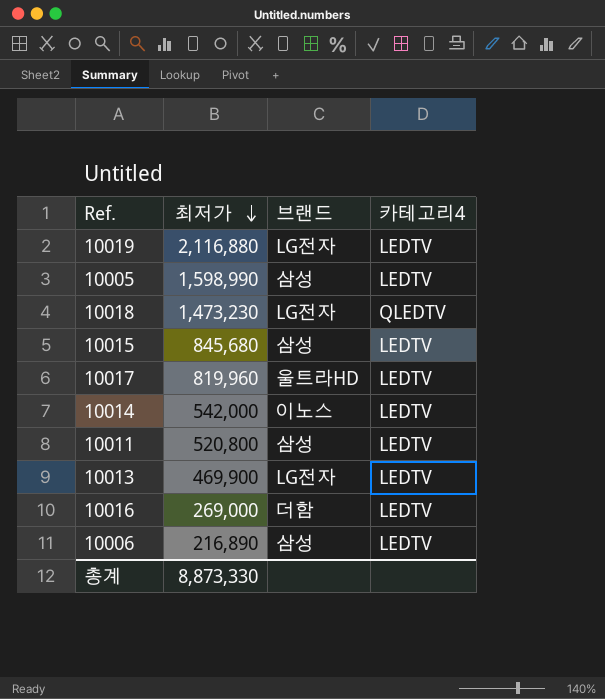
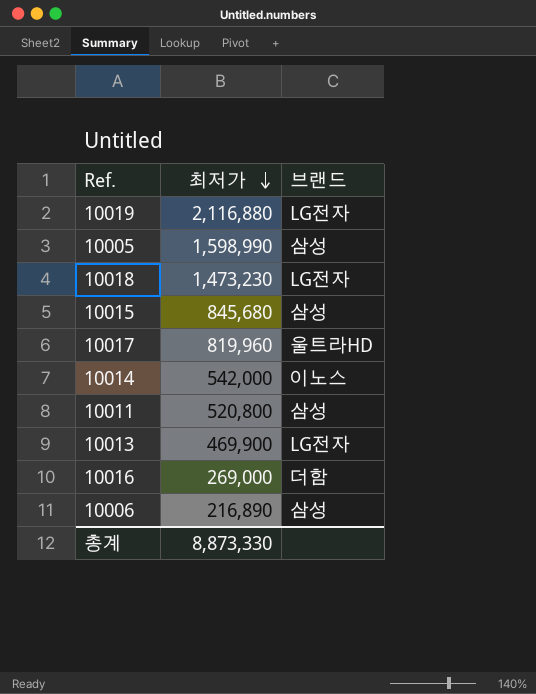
column 카테고리4 | position: 4 -> none

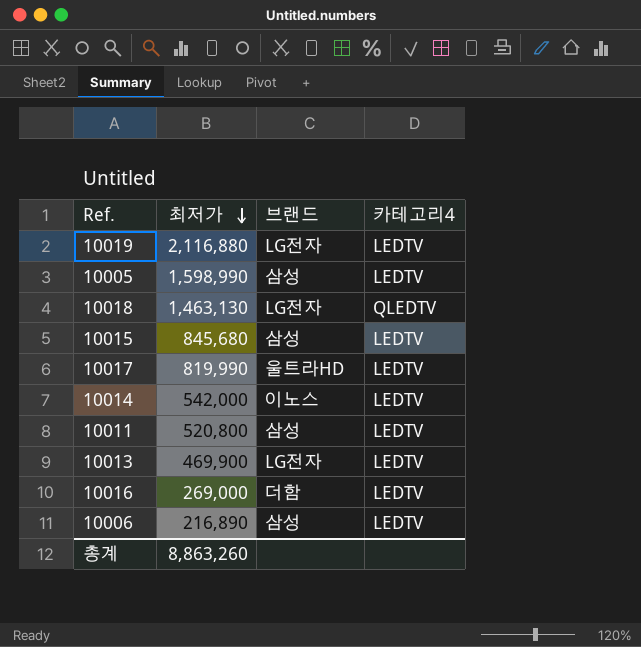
column 카테고리4 | position: none -> 4
10018 | 최저가: 1,473,230 -> 1,463,130
10017 | 최저가: 819,960 -> 819,990
총계 | 최저가: 8,873,330 -> 8,863,260

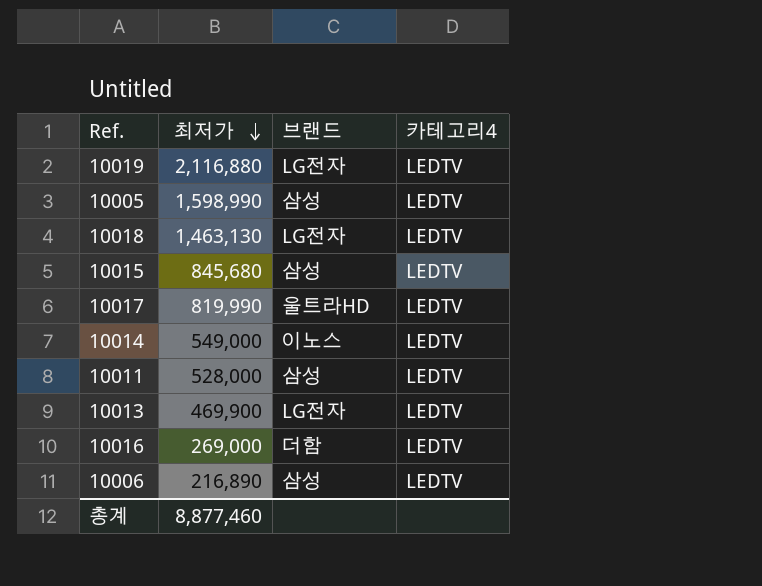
10018 | 카테고리4: QLEDTV -> LEDTV
10014 | 최저가: 542,000 -> 549,000
10011 | 최저가: 520,800 -> 528,000
총계 | 최저가: 8,863,260 -> 8,877,460

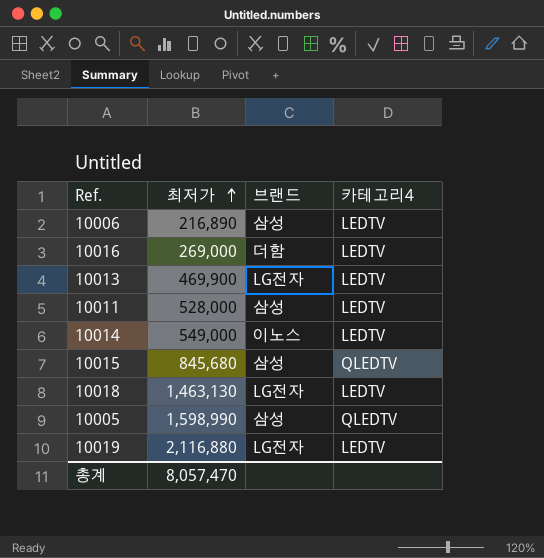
row order: 최저가 descending -> 최저가 ascending
row 10017: 819,990 | 울트라HD | LEDTV -> none
10015 | 카테고리4: LEDTV -> QLEDTV
10005 | 카테고리4: LEDTV -> QLEDTV
총계 | 최저가: 8,877,460 -> 8,057,470

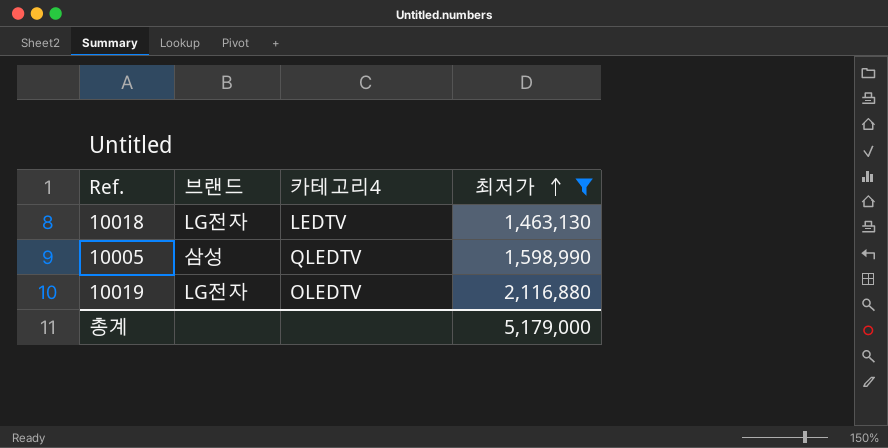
filter: none -> 최저가 >= 1,463,130
column 최저가 | position: 2 -> 4
10019 | 카테고리4: LEDTV -> OLEDTV
총계 | 최저가: 8,057,470 -> 5,179,000

